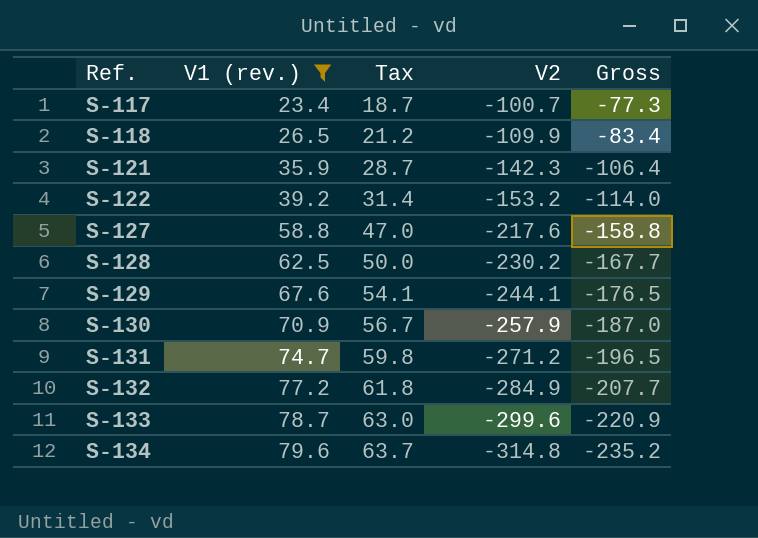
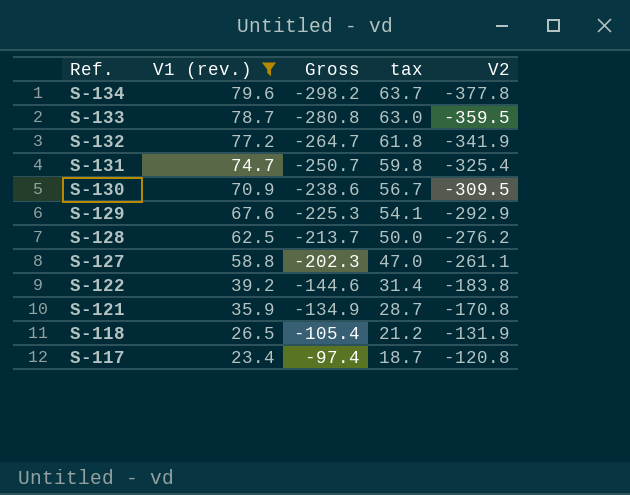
row order: Ref. ascending -> Ref. descending
column Gross | position: 5 -> 3
column name: Tax -> tax
S-134 | Gross: -235.2 -> -298.2
S-134 | V2: -314.8 -> -377.8
S-133 | Gross: -220.9 -> -280.8
S-133 | V2: -299.6 -> -359.5
S-132 | Gross: -207.7 -> -264.7
S-132 | V2: -284.9 -> -341.9
S-131 | Gross: -196.5 -> -250.7
S-131 | V2: -271.2 -> -325.4
S-130 | Gross: -187.0 -> -238.6
S-130 | V2: -257.9 -> -309.5
S-129 | Gross: -176.5 -> -225.3
S-129 | V2: -244.1 -> -292.9
S-128 | Gross: -167.7 -> -213.7
S-128 | V2: -230.2 -> -276.2
S-127 | Gross: -158.8 -> -202.3
S-127 | V2: -217.6 -> -261.1
S-122 | Gross: -114.0 -> -144.6
S-122 | V2: -153.2 -> -183.8
S-121 | Gross: -106.4 -> -134.9
S-121 | V2: -142.3 -> -170.8
S-118 | Gross: -83.4 -> -105.4
S-118 | V2: -109.9 -> -131.9
S-117 | Gross: -77.3 -> -97.4
S-117 | V2: -100.7 -> -120.8

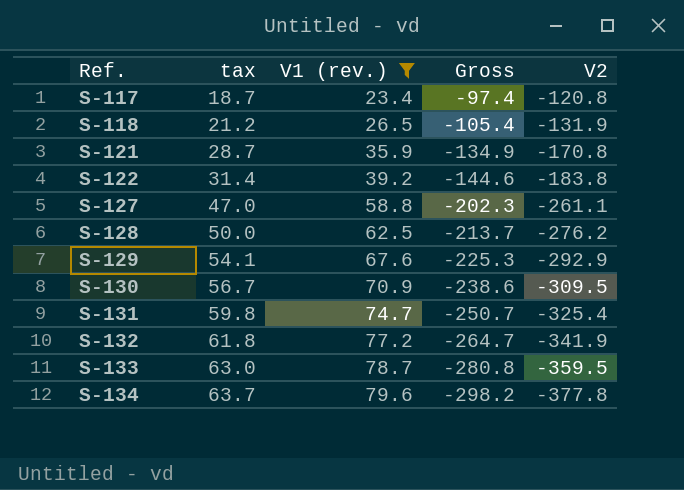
row order: Ref. descending -> Ref. ascending
column tax | position: 4 -> 2

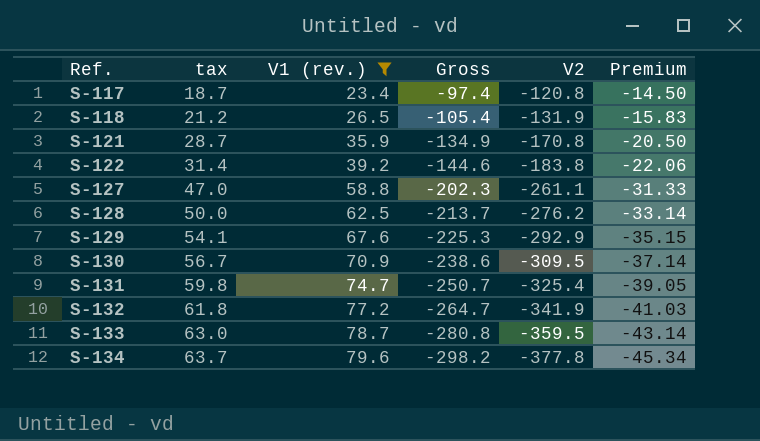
column Premium | formula: none -> [V2] * 0.12

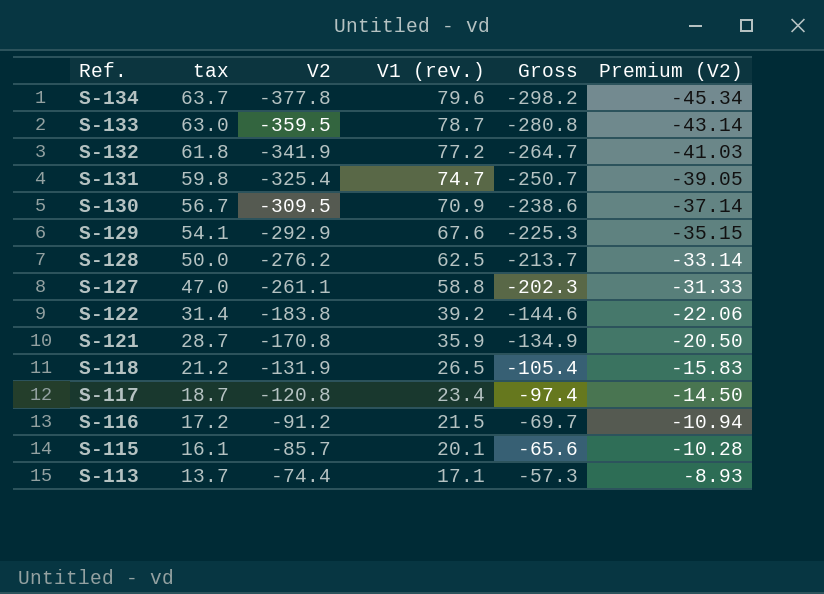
filter: V1 (rev.) >= 23.4 -> none
row order: Ref. ascending -> Ref. descending
column V2 | position: 5 -> 3
column name: Premium -> Premium (V2)

